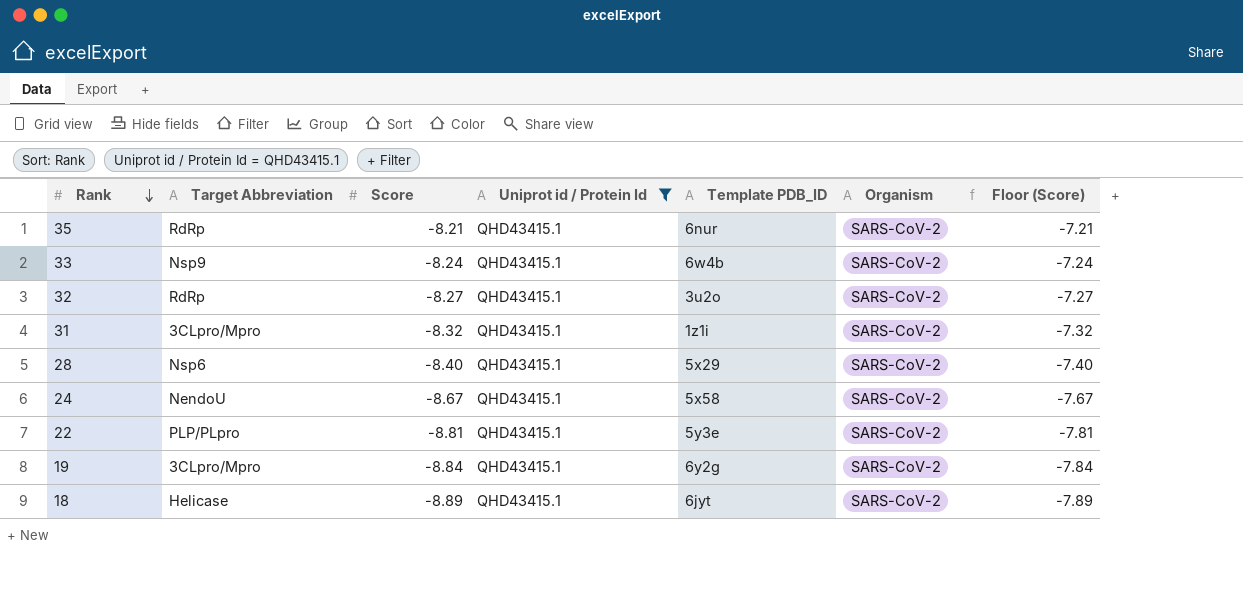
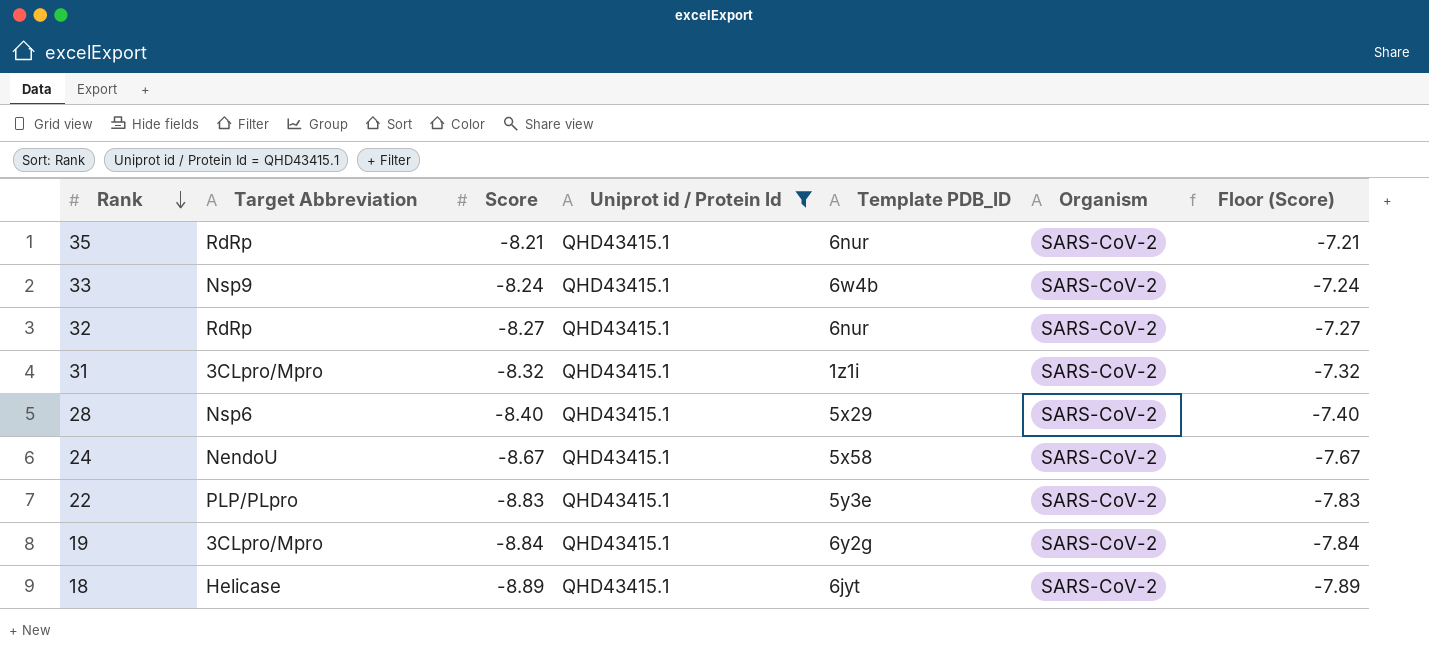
32 | Template PDB_ID: 3u2o -> 6nur
22 | Score: -8.81 -> -8.83
22 | Floor (Score): -7.81 -> -7.83

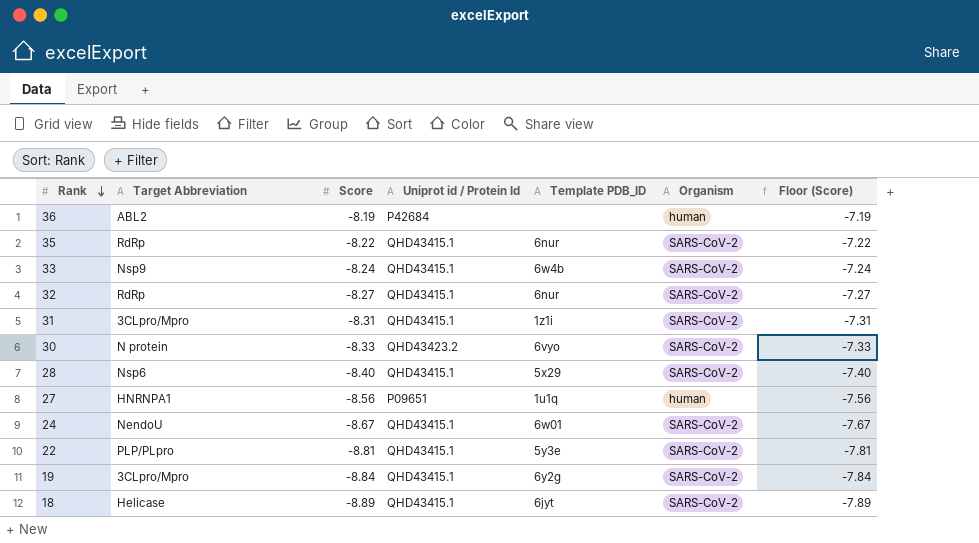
filter: Uniprot id / Protein Id = QHD43415.1 -> none
35 | Score: -8.21 -> -8.22
35 | Floor (Score): -7.21 -> -7.22
31 | Score: -8.32 -> -8.31
31 | Floor (Score): -7.32 -> -7.31
24 | Template PDB_ID: 5x58 -> 6w01
22 | Score: -8.83 -> -8.81
22 | Floor (Score): -7.83 -> -7.81

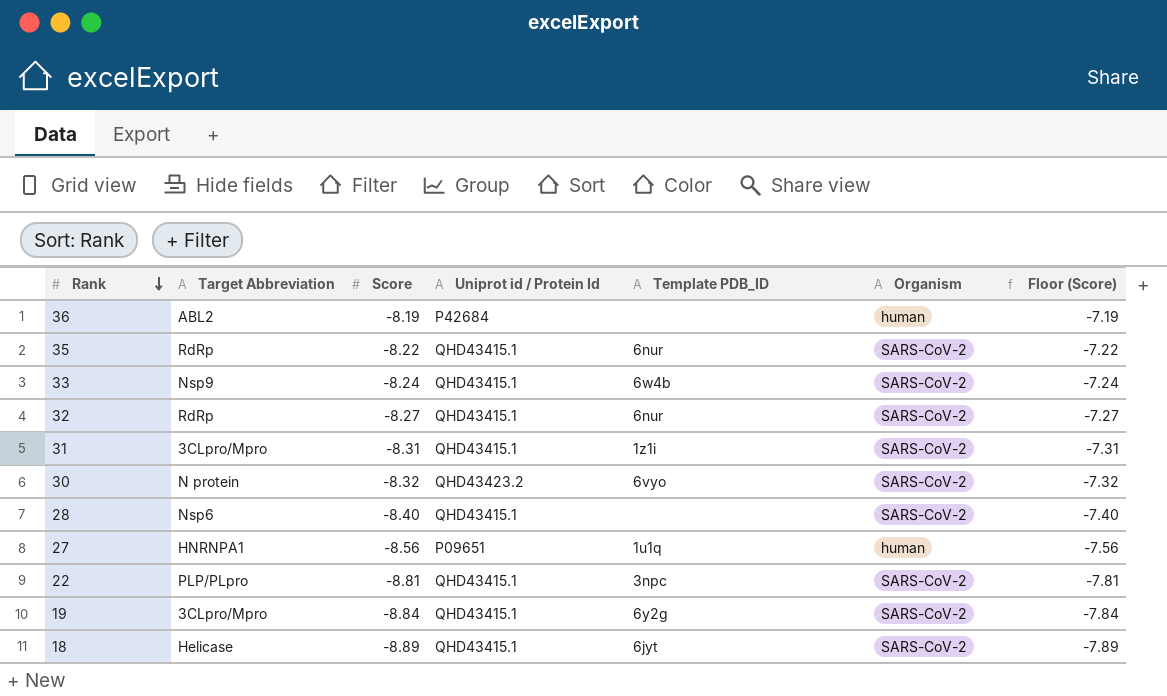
row 24: NendoU | -8.67 | QHD43415.1 | 6w01 | SARS-CoV-2 | -7.67 -> none
30 | Score: -8.33 -> -8.32
30 | Floor (Score): -7.33 -> -7.32
28 | Template PDB_ID: 5x29 -> none
22 | Template PDB_ID: 5y3e -> 3npc

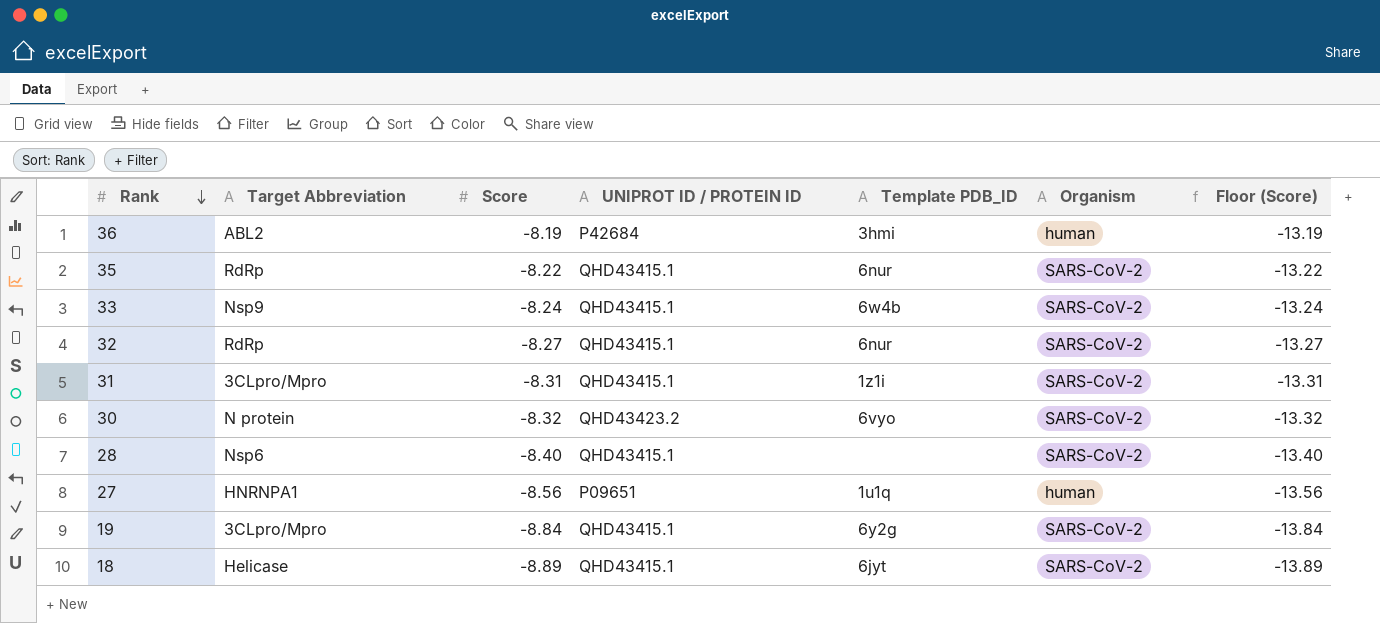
column name: Uniprot id / Protein Id -> UNIPROT ID / PROTEIN ID
column Floor (Score) | formula: [Score] + 1 -> [Score] - 5
row 22: PLP/PLpro | -8.81 | QHD43415.1 | 3npc | SARS-CoV-2 | -7.81 -> none
36 | Template PDB_ID: none -> 3hmi

